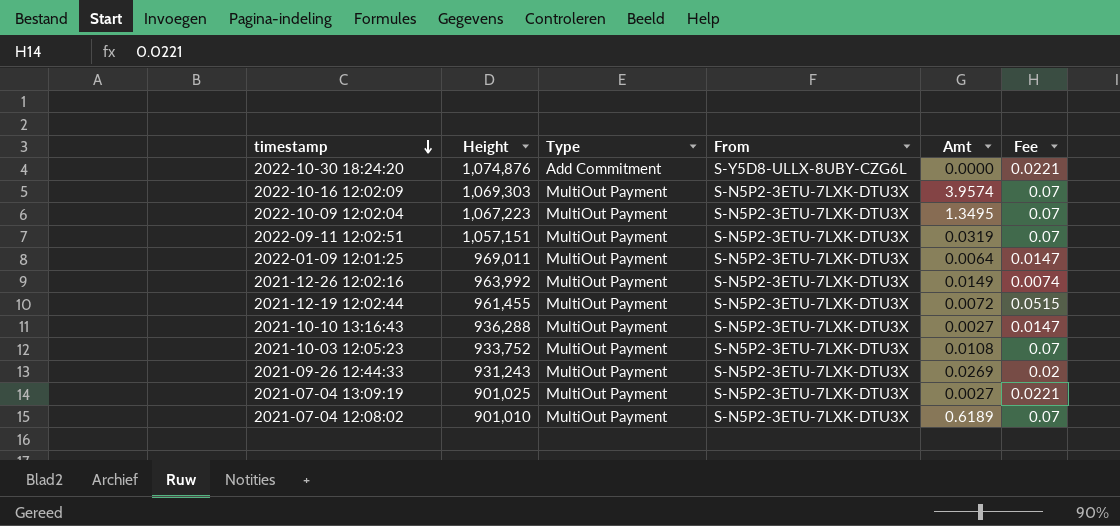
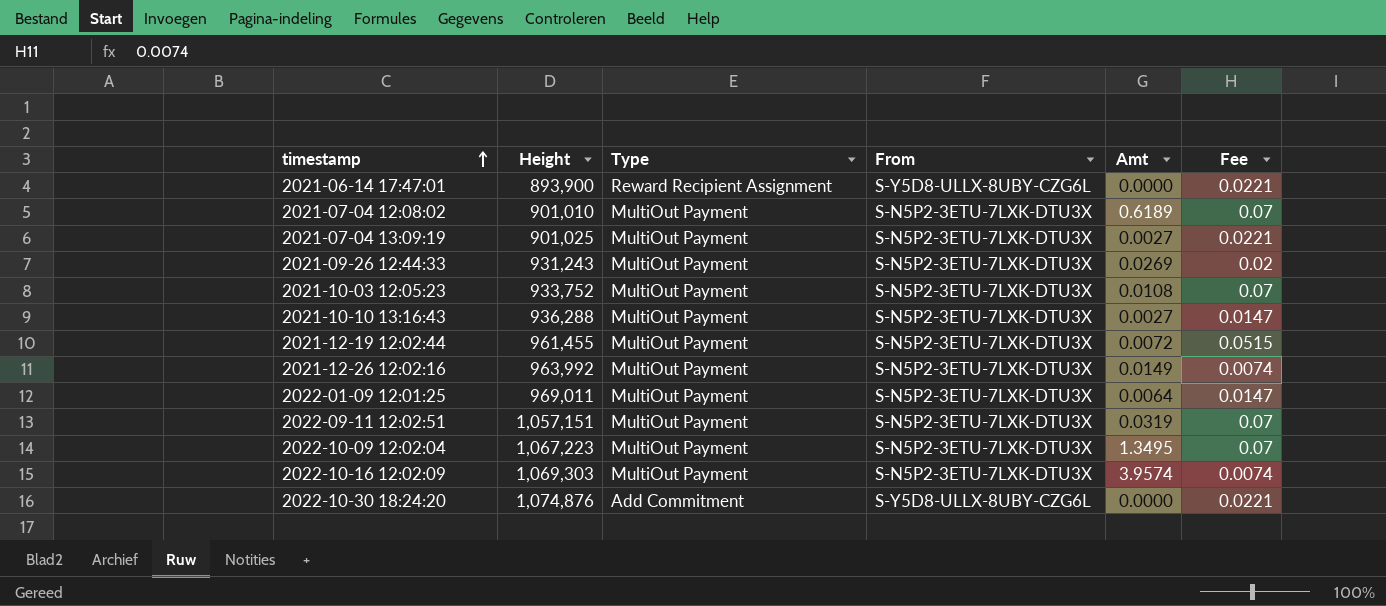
row order: timestamp descending -> timestamp ascending
row 2021-06-14 17:47:01: none -> 893,900 | Reward Recipient Assignment | S-Y5D8-ULLX-8UBY-CZG6L | 0.0000 | 0.0221
2022-10-16 12:02:09 | Fee: 0.07 -> 0.0074

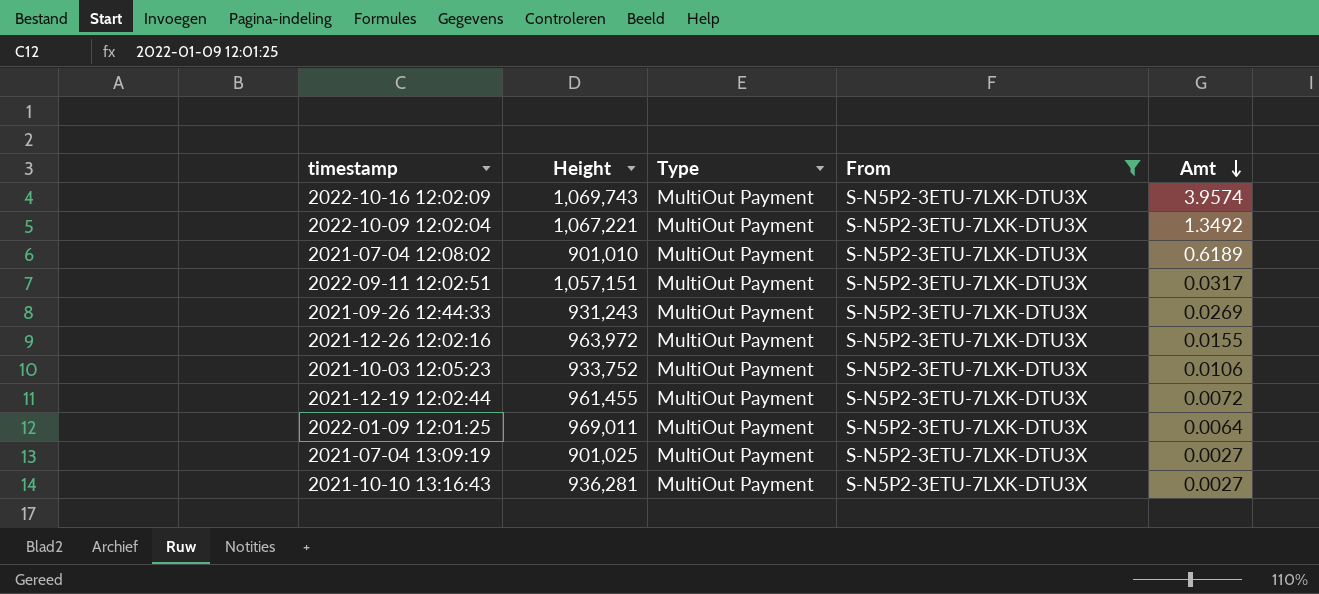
filter: none -> From = S-N5P2-3ETU-7LXK-DTU3X
row order: timestamp ascending -> Amt descending
column Fee | position: 6 -> none
2022-10-16 12:02:09 | Height: 1,069,303 -> 1,069,743
2022-10-09 12:02:04 | Height: 1,067,223 -> 1,067,221
2022-10-09 12:02:04 | Amt: 1.3495 -> 1.3492
2022-09-11 12:02:51 | Amt: 0.0319 -> 0.0317
2021-12-26 12:02:16 | Height: 963,992 -> 963,972
2021-12-26 12:02:16 | Amt: 0.0149 -> 0.0155
2021-10-03 12:05:23 | Amt: 0.0108 -> 0.0106
2021-10-10 13:16:43 | Height: 936,288 -> 936,281

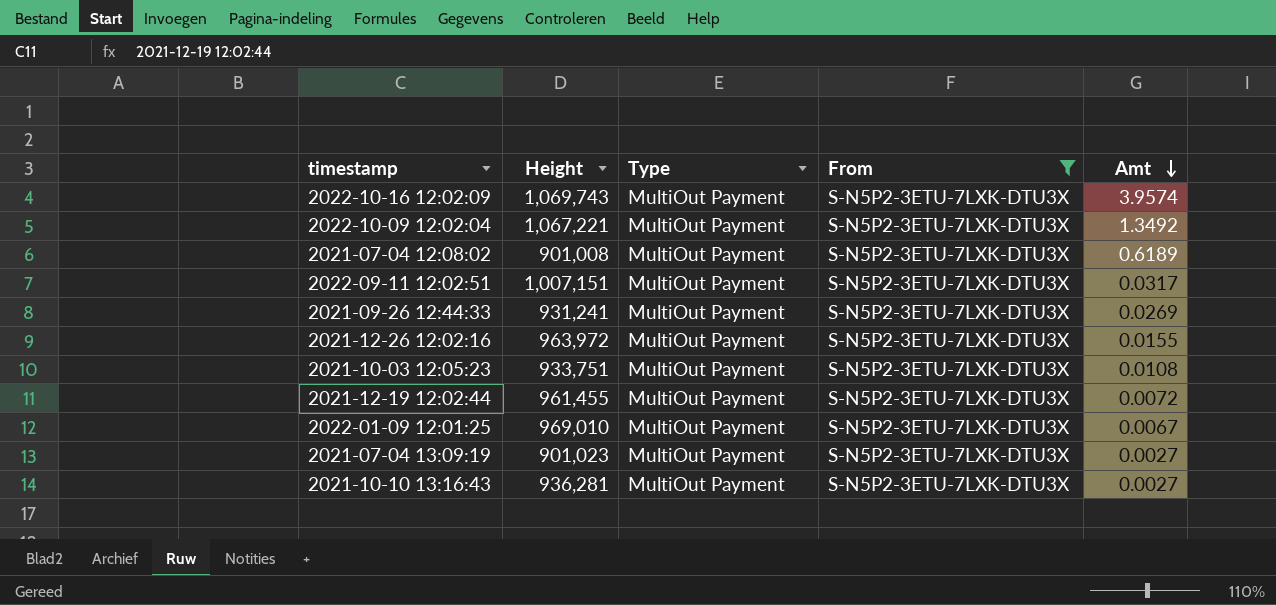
2021-07-04 12:08:02 | Height: 901,010 -> 901,008
2022-09-11 12:02:51 | Height: 1,057,151 -> 1,007,151
2021-09-26 12:44:33 | Height: 931,243 -> 931,241
2021-10-03 12:05:23 | Height: 933,752 -> 933,751
2021-10-03 12:05:23 | Amt: 0.0106 -> 0.0108
2022-01-09 12:01:25 | Height: 969,011 -> 969,010
2022-01-09 12:01:25 | Amt: 0.0064 -> 0.0067
2021-07-04 13:09:19 | Height: 901,025 -> 901,023

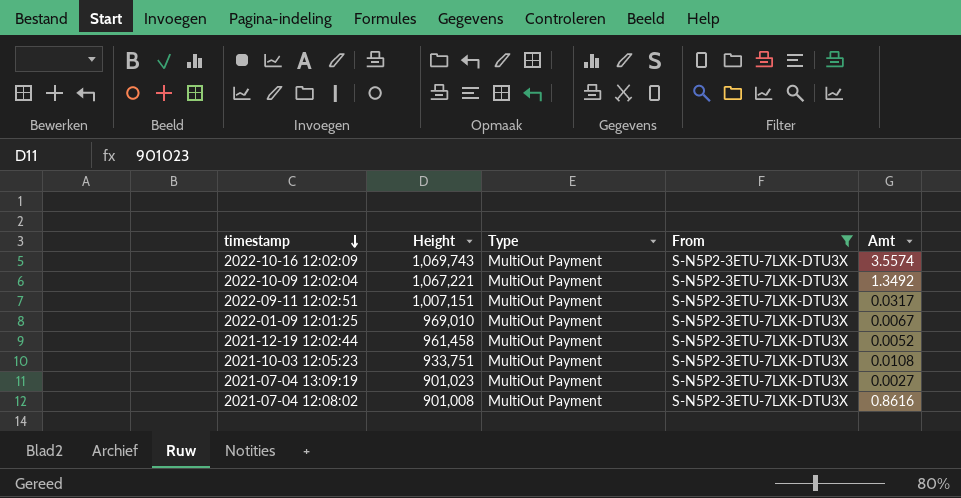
row order: Amt descending -> timestamp descending
row 2021-09-26 12:44:33: 931,241 | MultiOut Payment | S-N5P2-3ETU-7LXK-DTU3X | 0.0269 -> none
row 2021-12-26 12:02:16: 963,972 | MultiOut Payment | S-N5P2-3ETU-7LXK-DTU3X | 0.0155 -> none
row 2021-10-10 13:16:43: 936,281 | MultiOut Payment | S-N5P2-3ETU-7LXK-DTU3X | 0.0027 -> none
2022-10-16 12:02:09 | Amt: 3.9574 -> 3.5574
2021-12-19 12:02:44 | Height: 961,455 -> 961,458
2021-12-19 12:02:44 | Amt: 0.0072 -> 0.0052
2021-07-04 12:08:02 | Amt: 0.6189 -> 0.8616

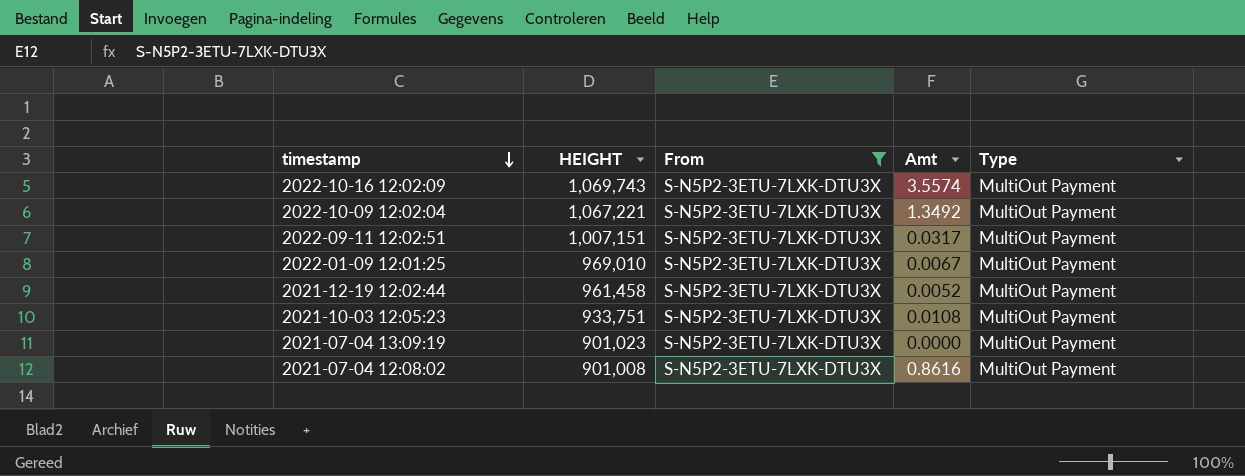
column name: Height -> HEIGHT
column Type | position: 3 -> 5
2021-07-04 13:09:19 | Amt: 0.0027 -> 0.0000

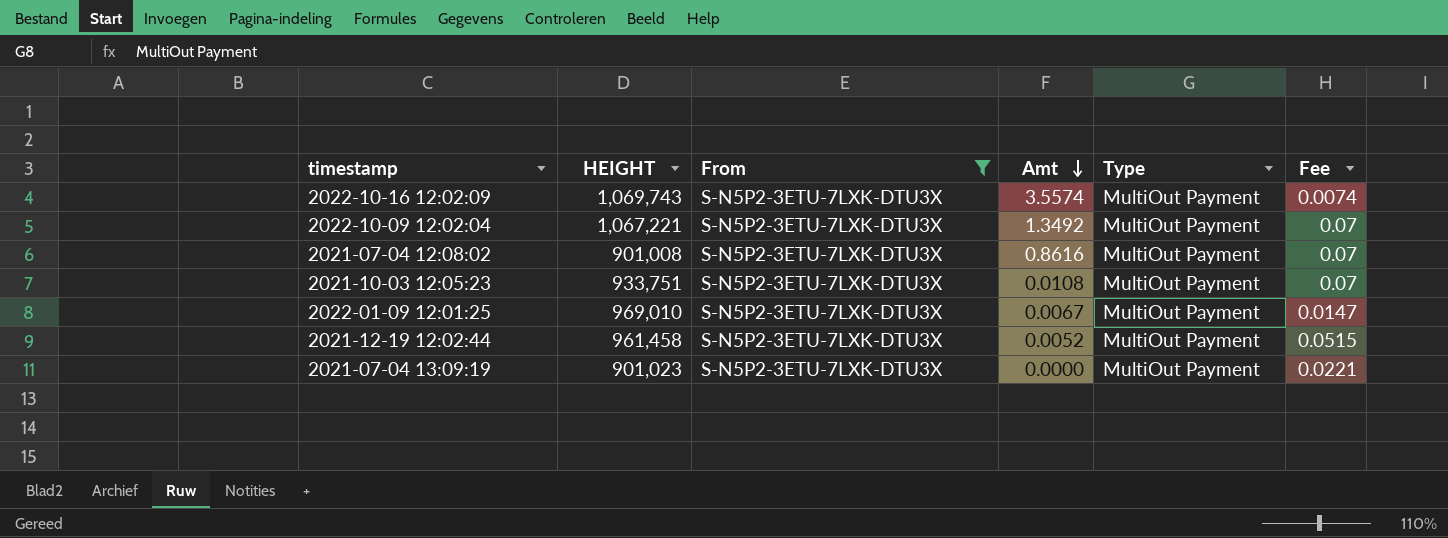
row order: timestamp descending -> Amt descending
column Fee | position: none -> 6
row 2022-09-11 12:02:51: 1,007,151 | S-N5P2-3ETU-7LXK-DTU3X | 0.0317 | MultiOut Payment -> none

